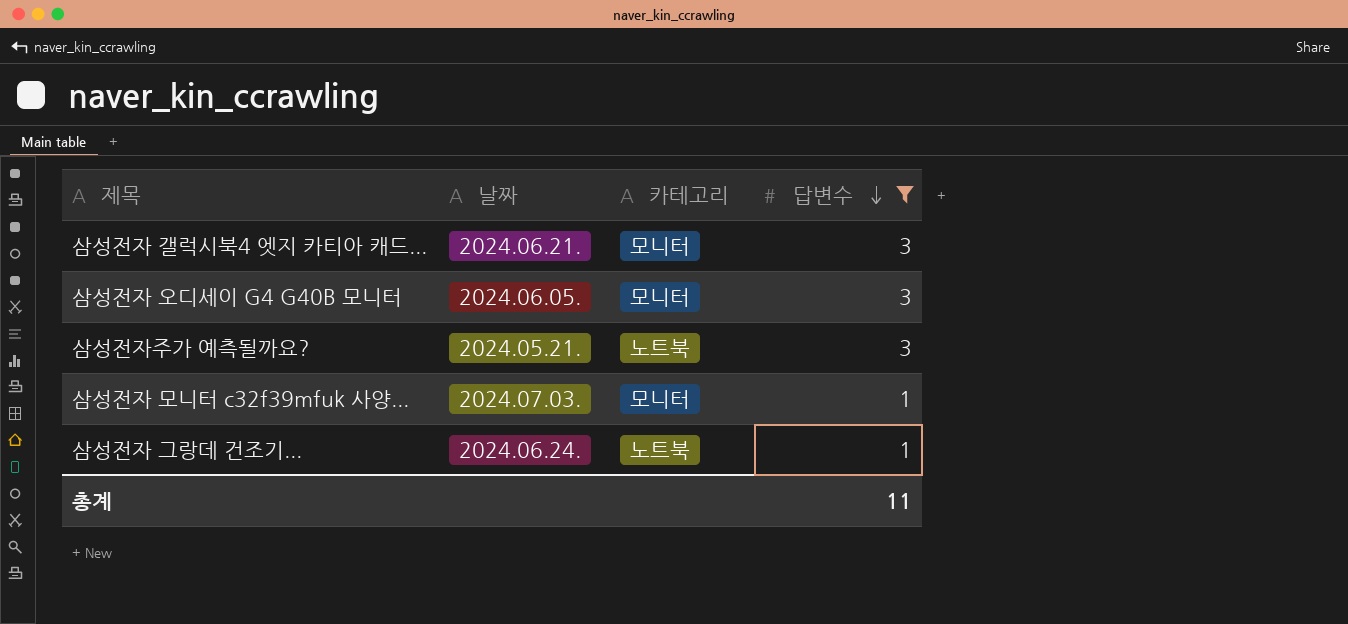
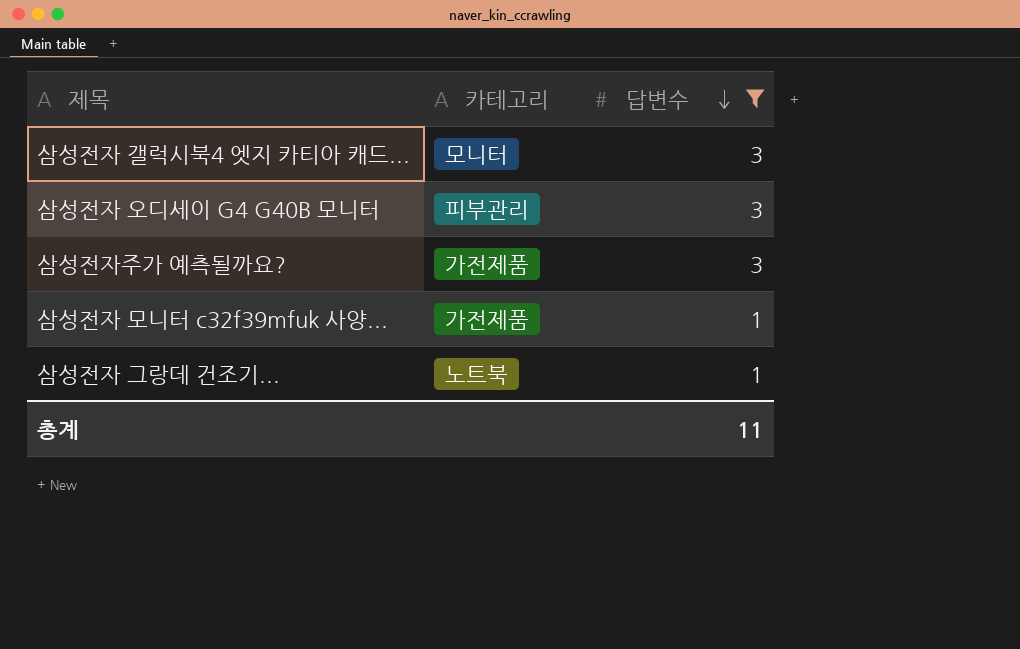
column 날짜 | position: 2 -> none
삼성전자 오디세이 G4 G40B 모니터 | 카테고리: 모니터 -> 피부관리
삼성전자주가 예측될까요? | 카테고리: 노트북 -> 가전제품
삼성전자 모니터 c32f39mfuk 사양... | 카테고리: 모니터 -> 가전제품

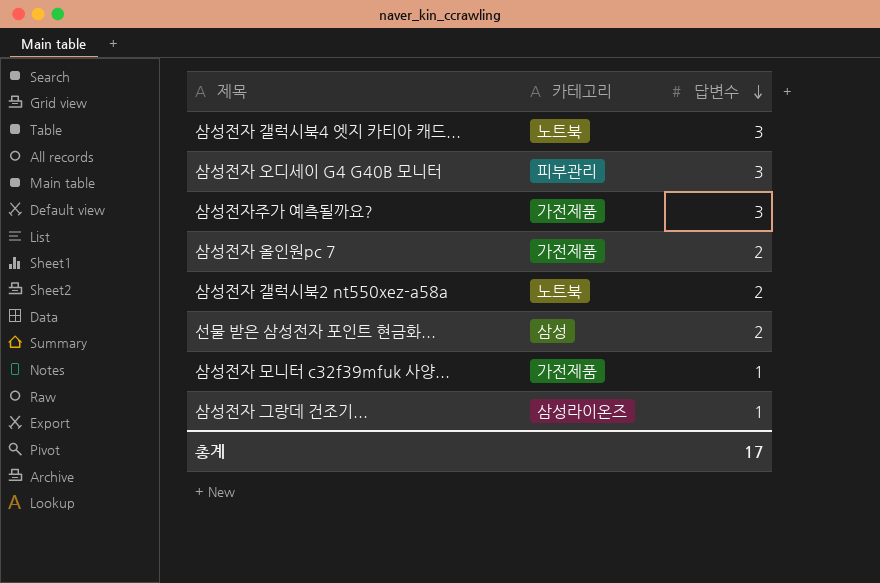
filter: 답변수 != 2 -> none
삼성전자 갤럭시북4 엣지 카티아 캐드... | 카테고리: 모니터 -> 노트북
삼성전자 그랑데 건조기... | 카테고리: 노트북 -> 삼성라이온즈
총계 | 답변수: 11 -> 17

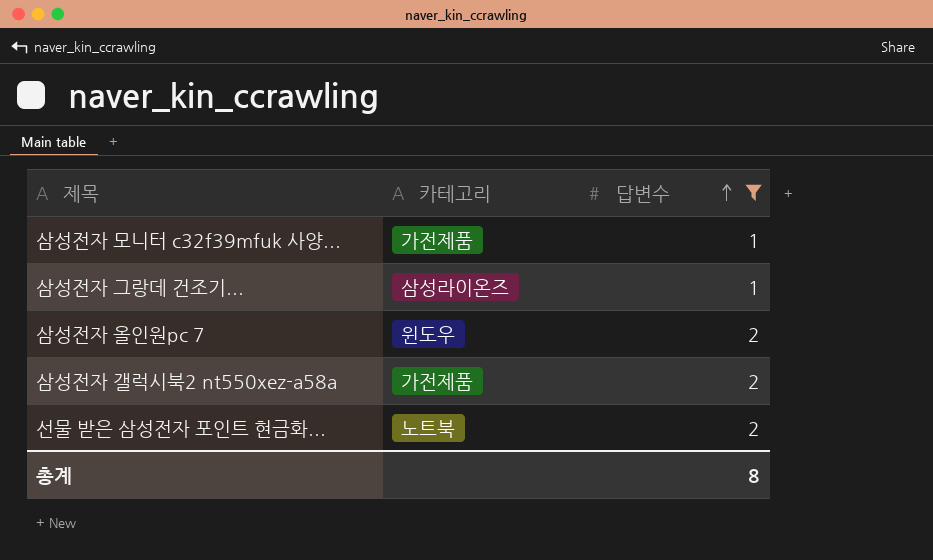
filter: none -> 답변수 != 3
row order: 답변수 descending -> 답변수 ascending
삼성전자 올인원pc 7 | 카테고리: 가전제품 -> 윈도우
삼성전자 갤럭시북2 nt550xez-a58a | 카테고리: 노트북 -> 가전제품
선물 받은 삼성전자 포인트 현금화... | 카테고리: 삼성 -> 노트북
총계 | 답변수: 17 -> 8

